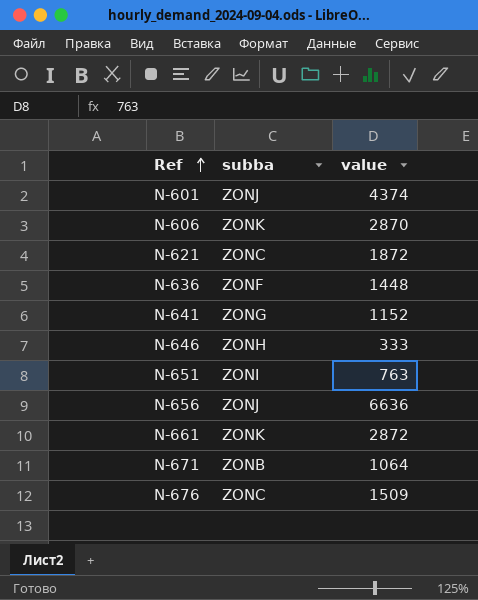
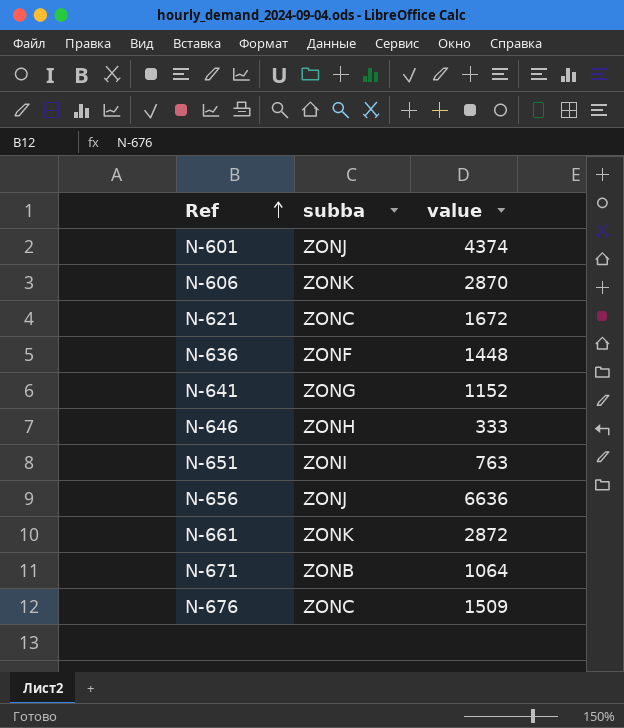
N-621 | value: 1872 -> 1672

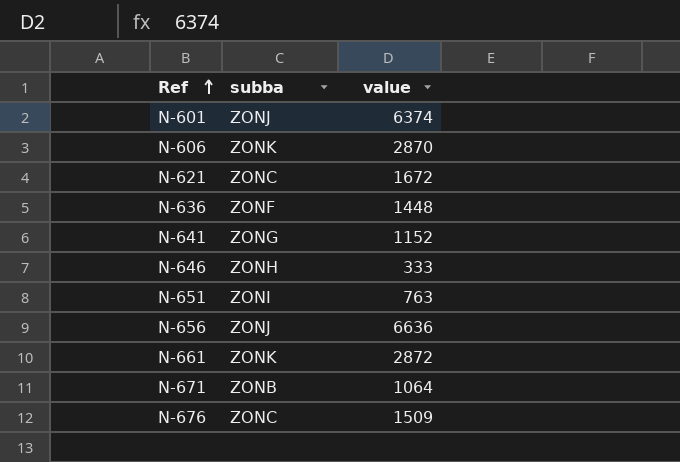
N-601 | value: 4374 -> 6374

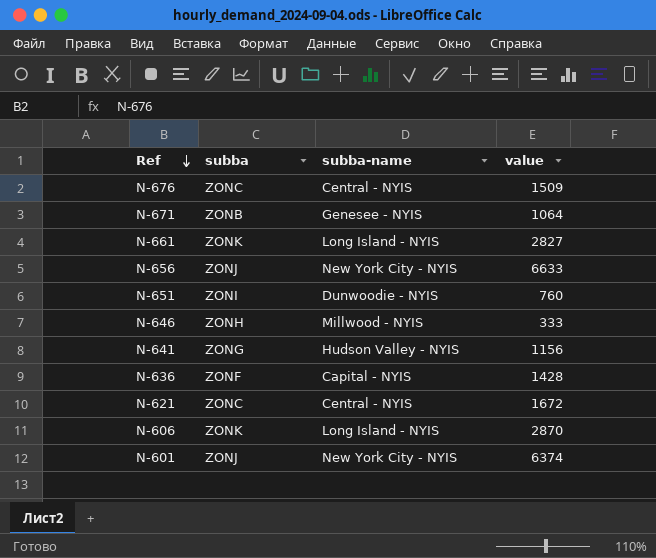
row order: Ref ascending -> Ref descending
column subba-name | position: none -> 3
N-661 | value: 2872 -> 2827
N-656 | value: 6636 -> 6633
N-651 | value: 763 -> 760
N-641 | value: 1152 -> 1156
N-636 | value: 1448 -> 1428

